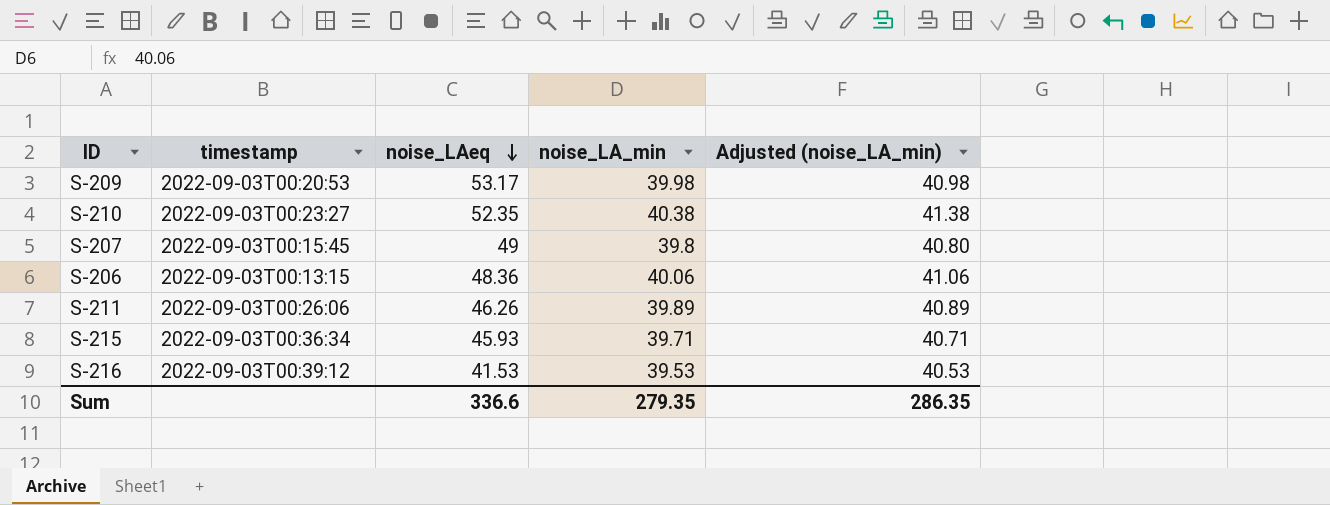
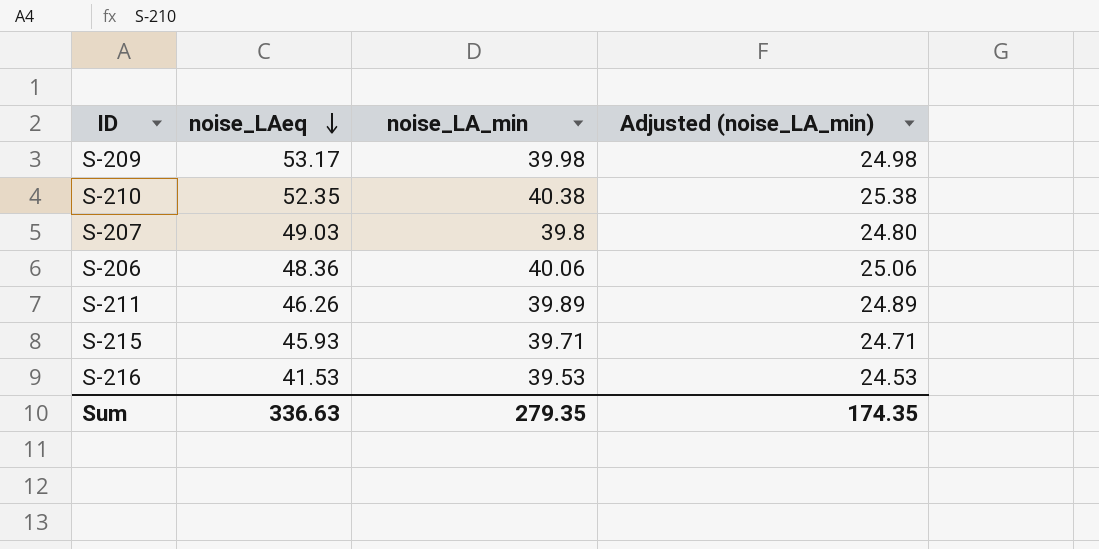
column timestamp | position: 2 -> none
column Adjusted (noise_LA_min) | formula: [noise_LA_min] + 1 -> [noise_LA_min] - 15
S-207 | noise_LAeq: 49 -> 49.03
Sum | noise_LAeq: 336.6 -> 336.63
Sum | Adjusted (noise_LA_min): 286.35 -> 174.35

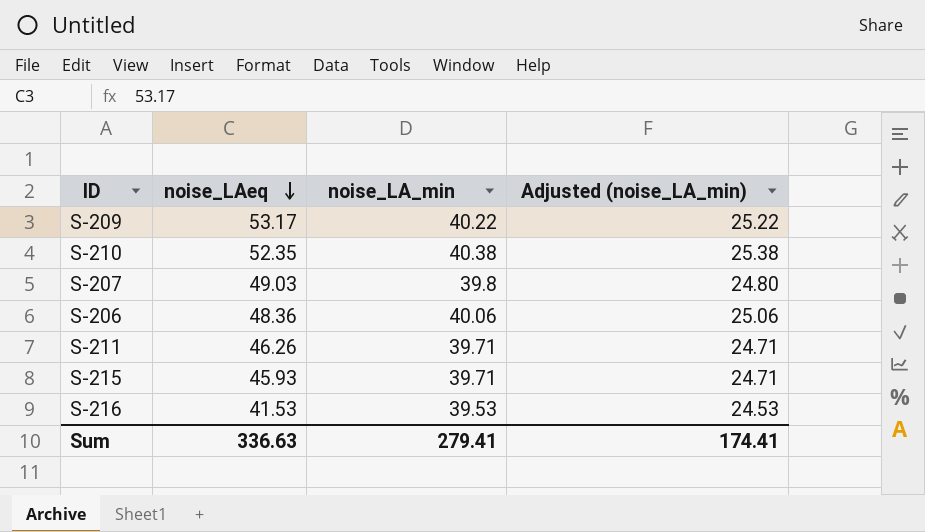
S-209 | noise_LA_min: 39.98 -> 40.22
S-209 | Adjusted (noise_LA_min): 24.98 -> 25.22
S-211 | noise_LA_min: 39.89 -> 39.71
S-211 | Adjusted (noise_LA_min): 24.89 -> 24.71
Sum | noise_LA_min: 279.35 -> 279.41
Sum | Adjusted (noise_LA_min): 174.35 -> 174.41

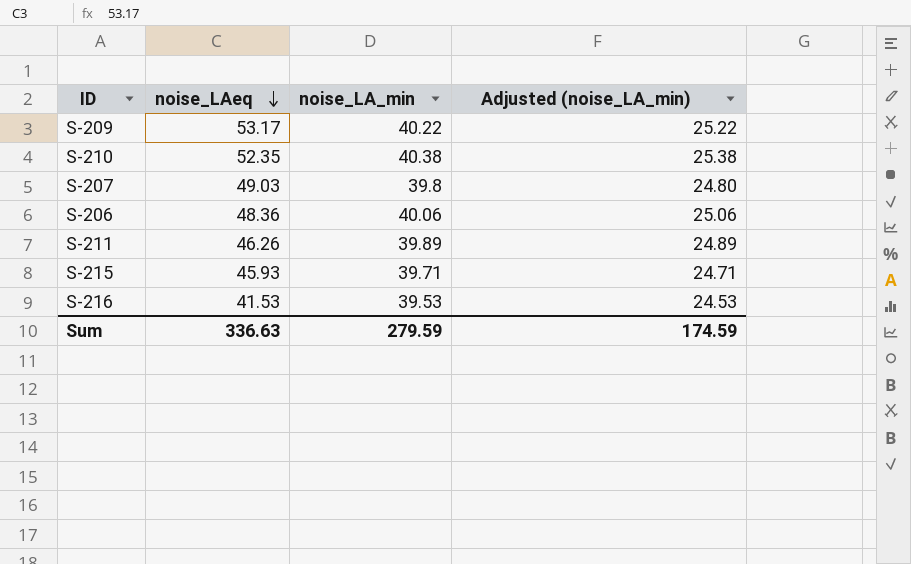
S-211 | noise_LA_min: 39.71 -> 39.89
S-211 | Adjusted (noise_LA_min): 24.71 -> 24.89
Sum | noise_LA_min: 279.41 -> 279.59
Sum | Adjusted (noise_LA_min): 174.41 -> 174.59

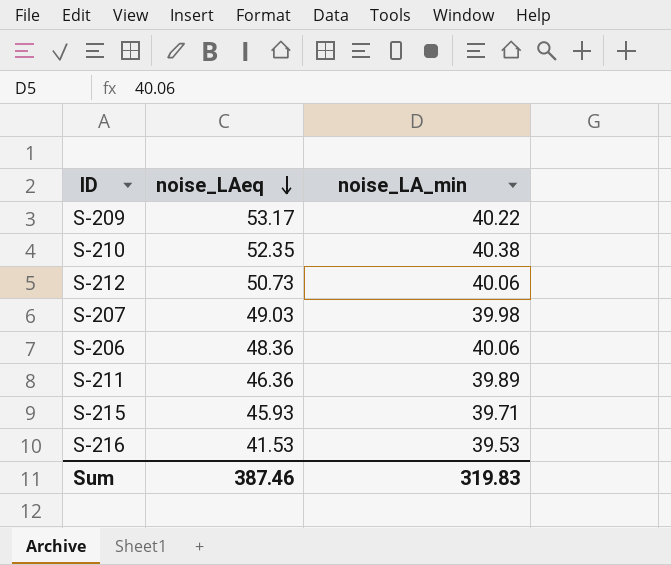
column Adjusted (noise_LA_min) | formula: [noise_LA_min] - 15 -> none
row S-212: none -> 50.73 | 40.06
S-207 | noise_LA_min: 39.8 -> 39.98
S-211 | noise_LAeq: 46.26 -> 46.36
Sum | noise_LAeq: 336.63 -> 387.46
Sum | noise_LA_min: 279.59 -> 319.83

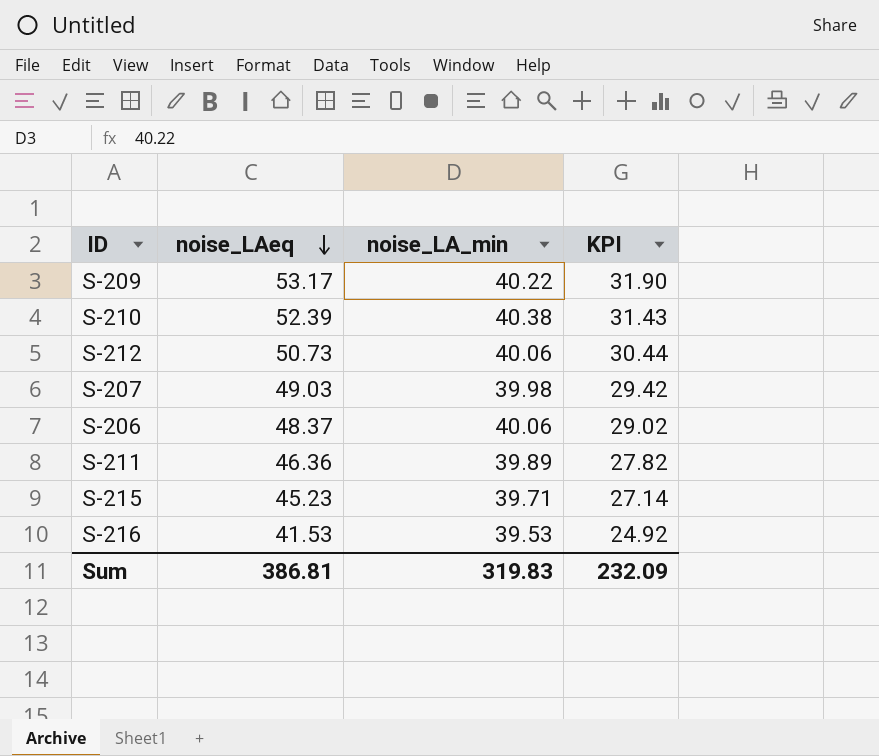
column KPI | formula: none -> [noise_LAeq] * 0.6
S-210 | noise_LAeq: 52.35 -> 52.39
S-206 | noise_LAeq: 48.36 -> 48.37
S-215 | noise_LAeq: 45.93 -> 45.23
Sum | noise_LAeq: 387.46 -> 386.81

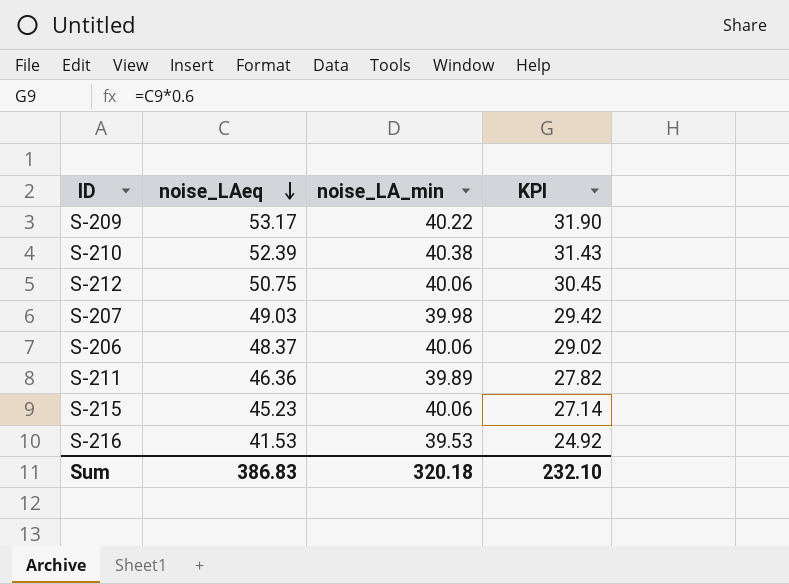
S-212 | noise_LAeq: 50.73 -> 50.75
S-212 | KPI: 30.44 -> 30.45
S-215 | noise_LA_min: 39.71 -> 40.06
Sum | noise_LAeq: 386.81 -> 386.83
Sum | noise_LA_min: 319.83 -> 320.18
Sum | KPI: 232.09 -> 232.10

